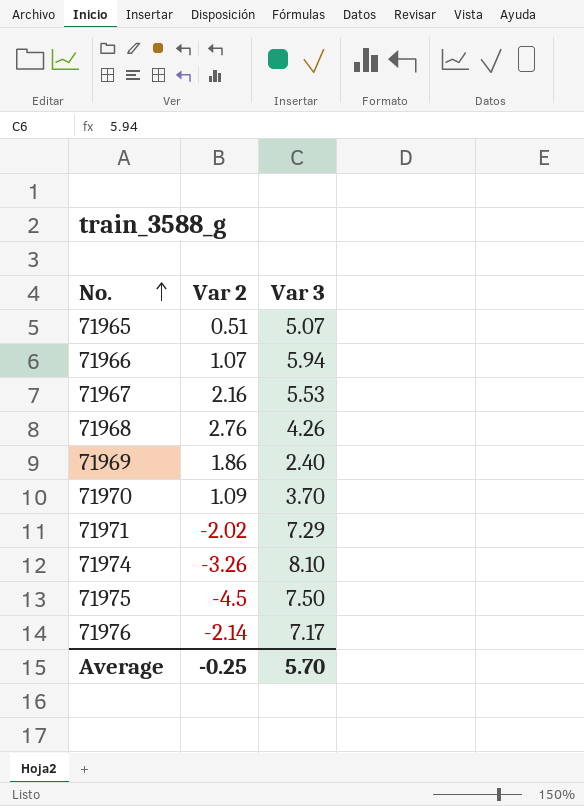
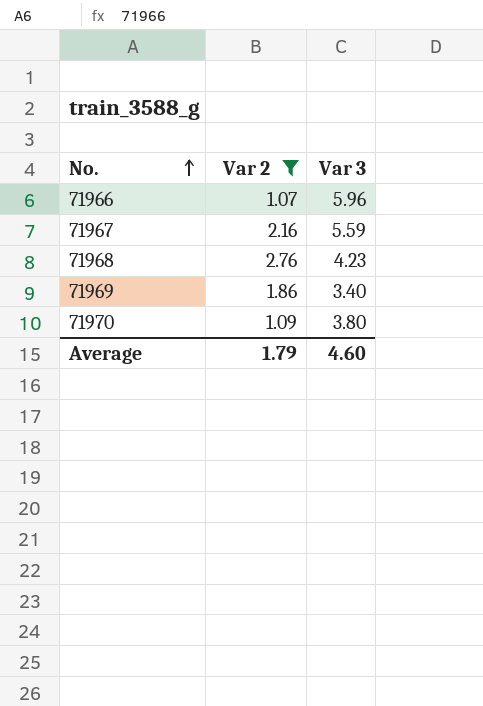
filter: none -> Var 2 >= 1.07
71966 | Var 3: 5.94 -> 5.96
71967 | Var 3: 5.53 -> 5.59
71968 | Var 3: 4.26 -> 4.23
71969 | Var 3: 2.40 -> 3.40
71970 | Var 3: 3.70 -> 3.80
Average | Var 2: -0.25 -> 1.79
Average | Var 3: 5.70 -> 4.60

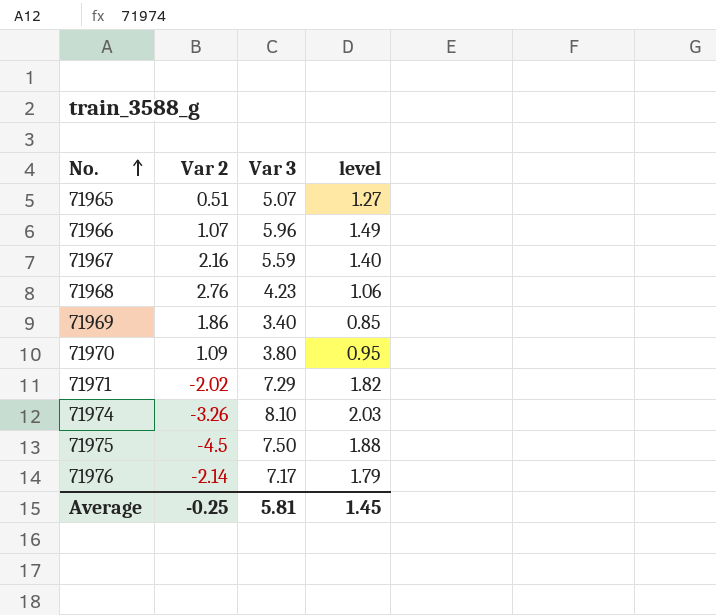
filter: Var 2 >= 1.07 -> none
column level | formula: none -> [Var 3] * 0.25
Average | Var 2: 1.79 -> -0.25
Average | Var 3: 4.60 -> 5.81

